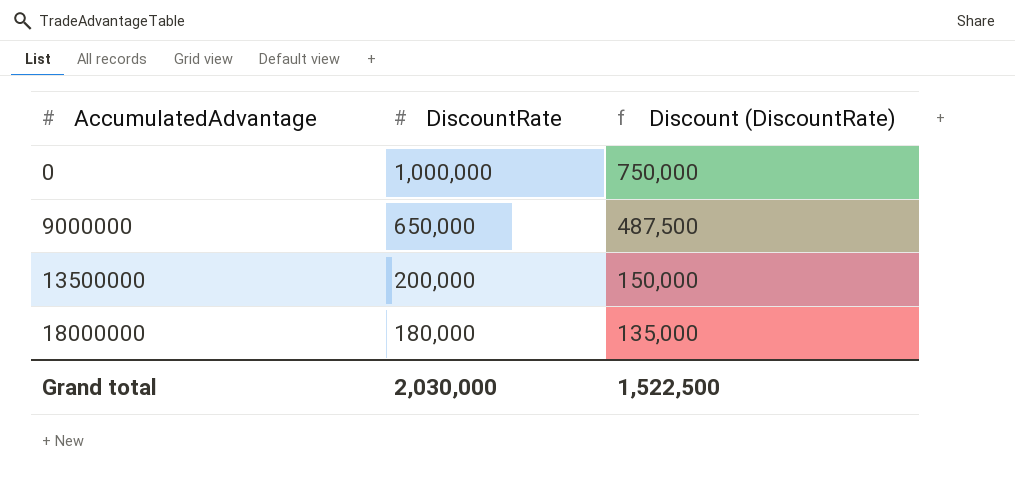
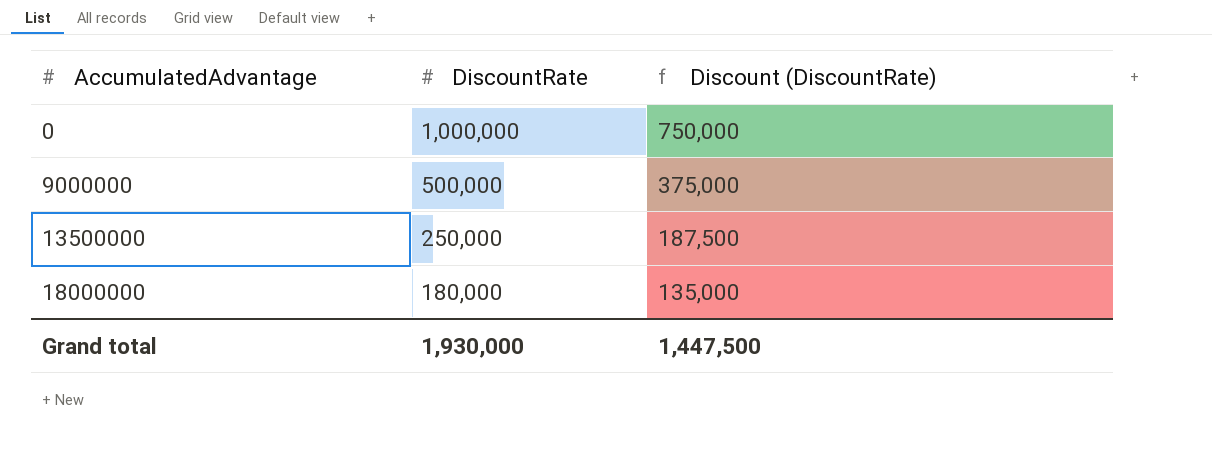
9000000 | DiscountRate: 650,000 -> 500,000
9000000 | Discount (DiscountRate): 487,500 -> 375,000
13500000 | DiscountRate: 200,000 -> 250,000
13500000 | Discount (DiscountRate): 150,000 -> 187,500
Grand total | DiscountRate: 2,030,000 -> 1,930,000
Grand total | Discount (DiscountRate): 1,522,500 -> 1,447,500

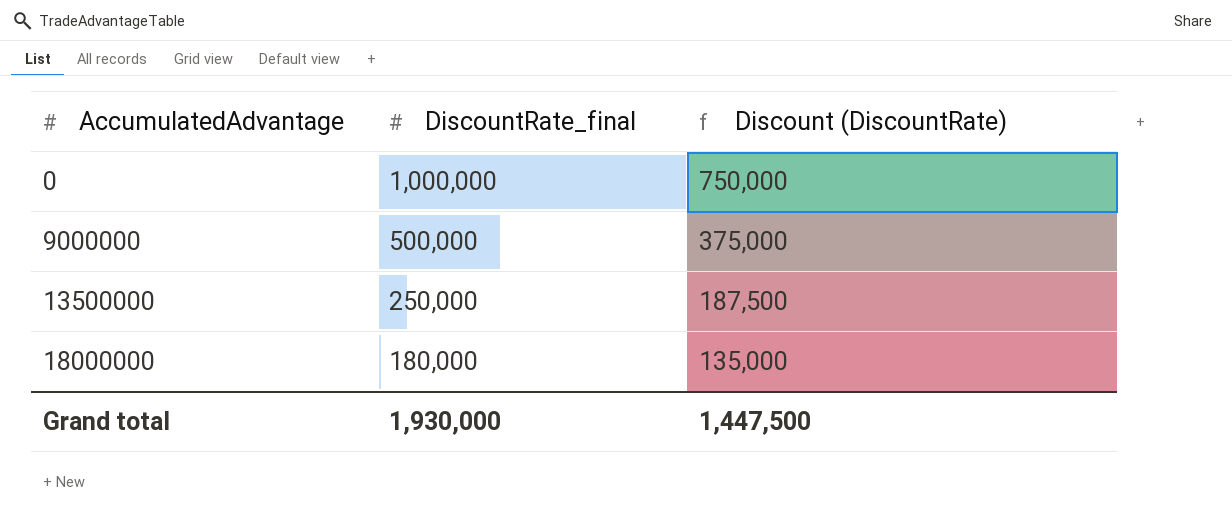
column name: DiscountRate -> DiscountRate_final

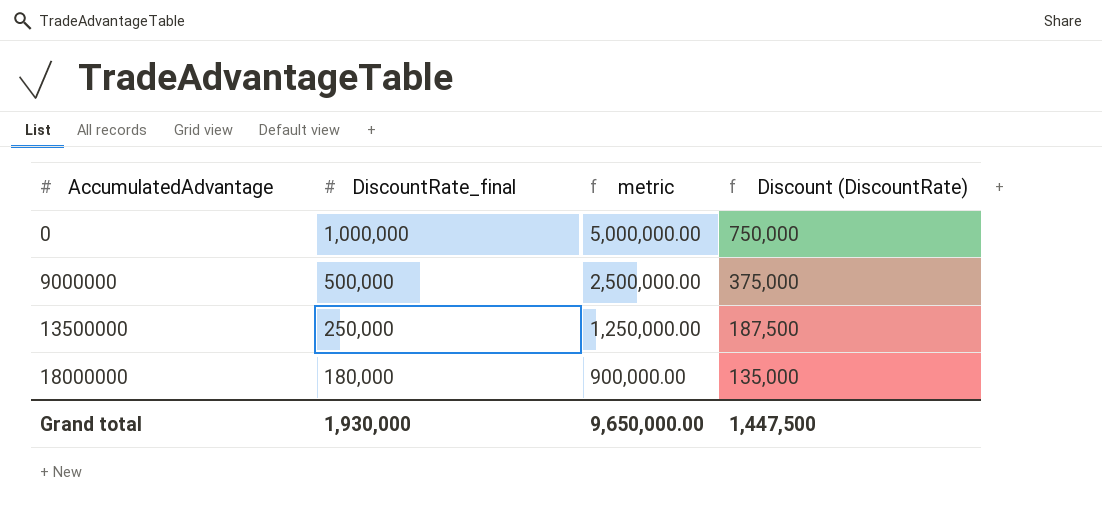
column metric | formula: none -> [DiscountRate_final] * 5

